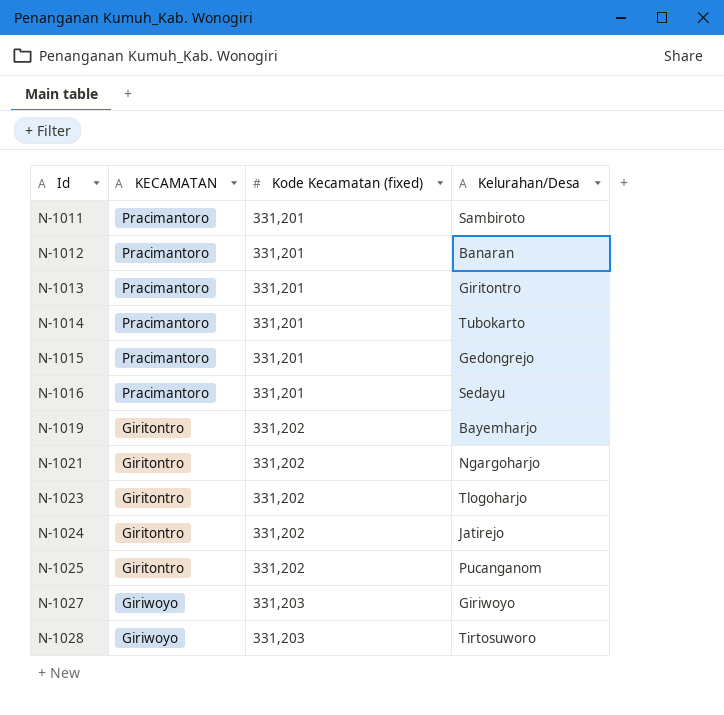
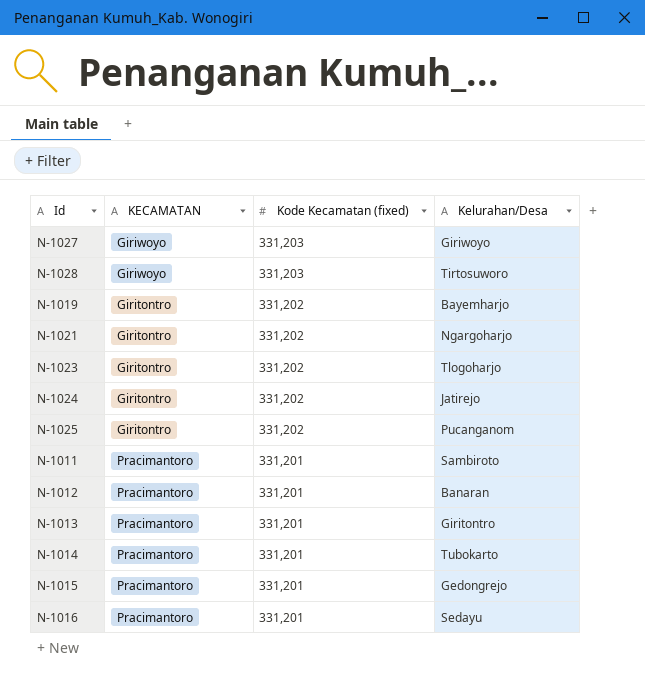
row order: Id ascending -> Kode Kecamatan (fixed) descending

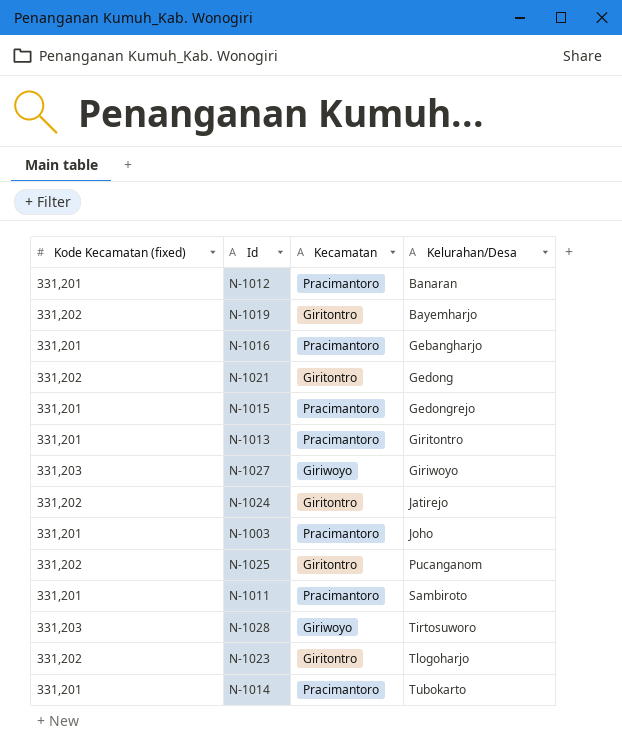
row order: Kode Kecamatan (fixed) descending -> Kelurahan/Desa ascending
column Kode Kecamatan (fixed) | position: 3 -> 1
column name: KECAMATAN -> Kecamatan
N-1016 | Kelurahan/Desa: Sedayu -> Gebangharjo
N-1021 | Kelurahan/Desa: Ngargoharjo -> Gedong
row N-1003: none -> 331,201 | Pracimantoro | Joho

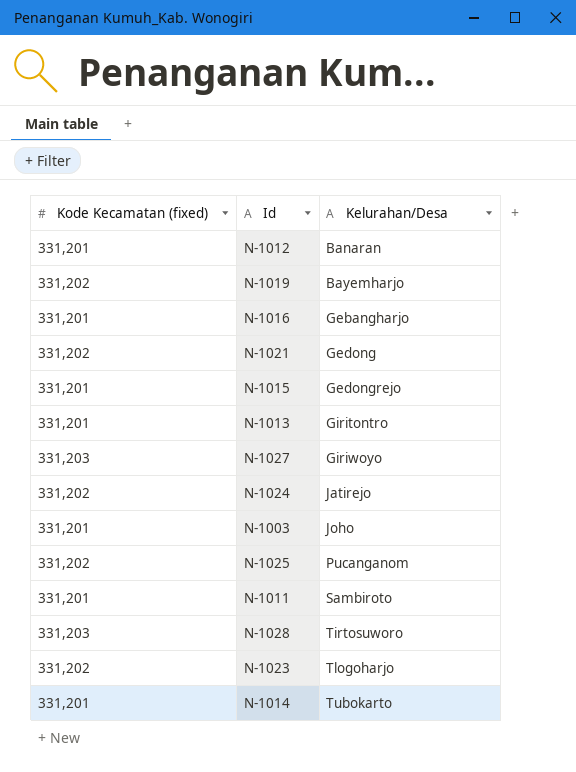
column Kecamatan | position: 3 -> none

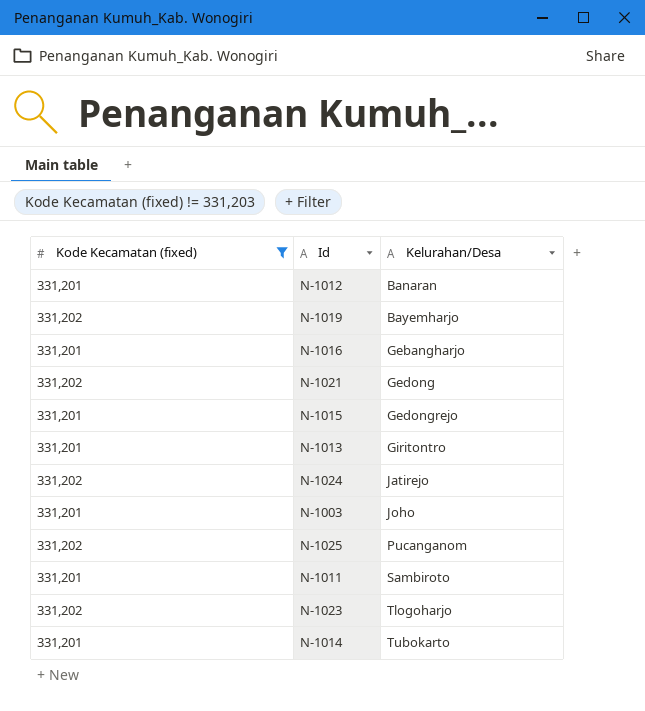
filter: none -> Kode Kecamatan (fixed) != 331,203

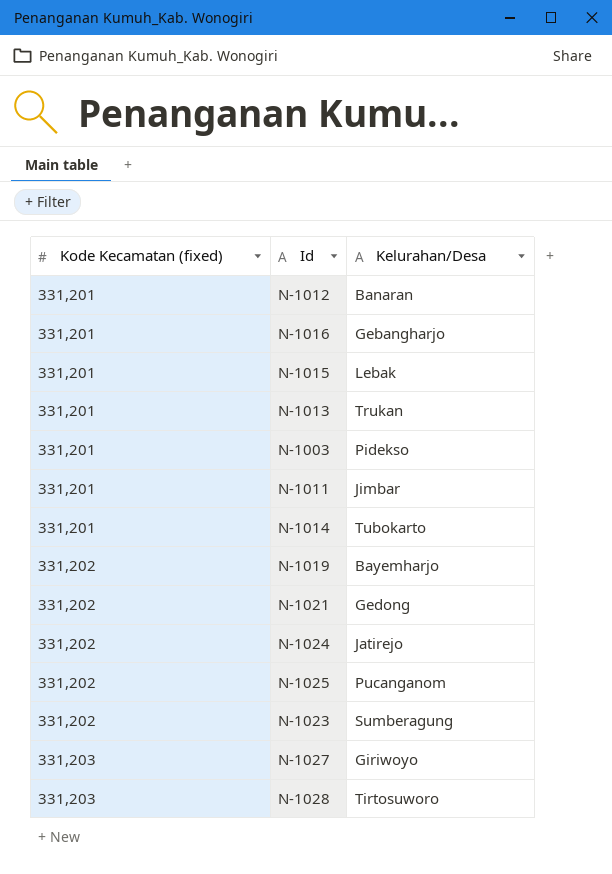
filter: Kode Kecamatan (fixed) != 331,203 -> none
row order: Kelurahan/Desa ascending -> Kode Kecamatan (fixed) ascending
N-1015 | Kelurahan/Desa: Gedongrejo -> Lebak
N-1013 | Kelurahan/Desa: Giritontro -> Trukan
N-1003 | Kelurahan/Desa: Joho -> Pidekso
N-1011 | Kelurahan/Desa: Sambiroto -> Jimbar
N-1023 | Kelurahan/Desa: Tlogoharjo -> Sumberagung

